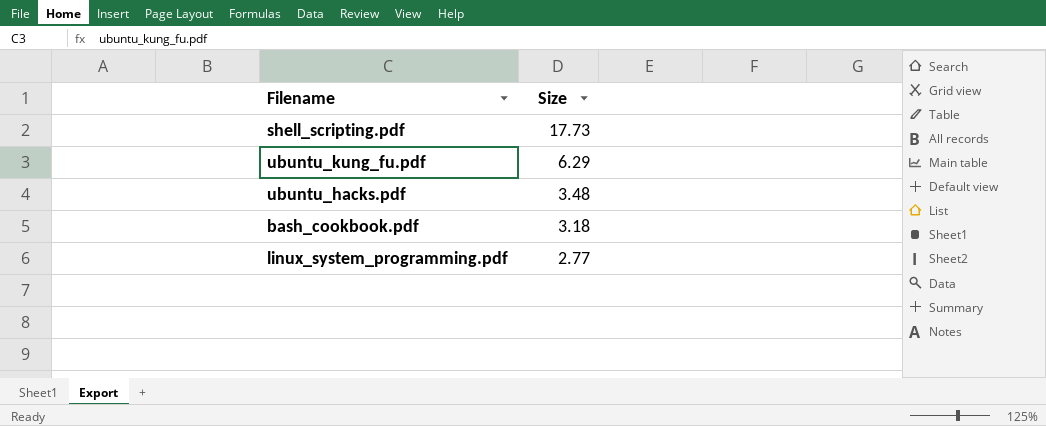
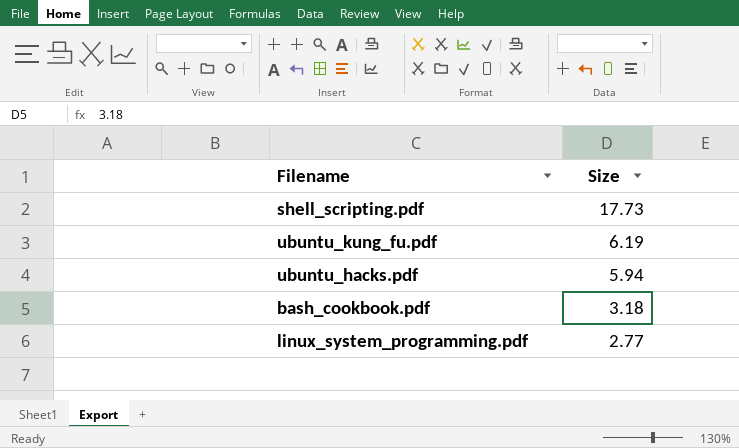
ubuntu_kung_fu.pdf | Size: 6.29 -> 6.19
ubuntu_hacks.pdf | Size: 3.48 -> 5.94

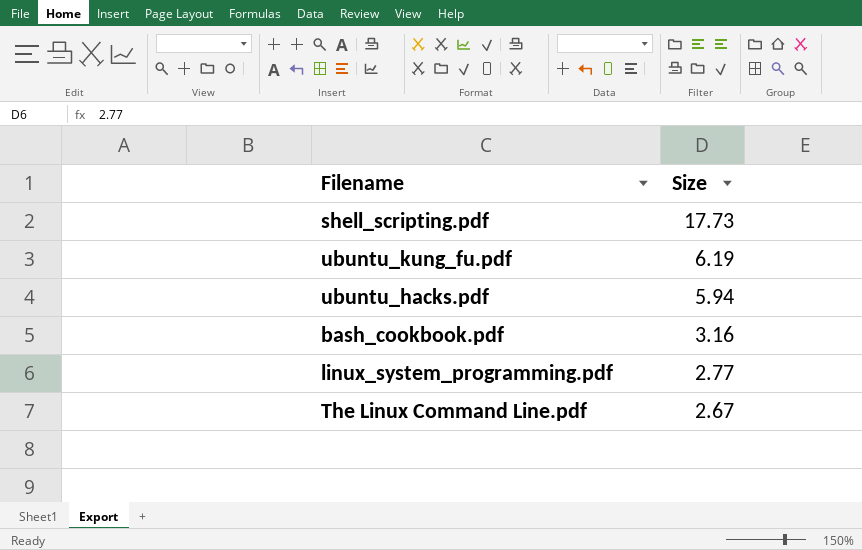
bash_cookbook.pdf | Size: 3.18 -> 3.16
row The Linux Command Line.pdf: none -> 2.67

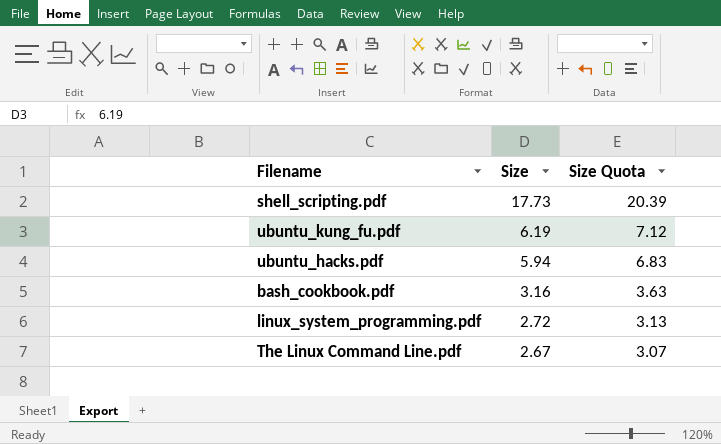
column Size Quota | formula: none -> [Size] * 1.15
linux_system_programming.pdf | Size: 2.77 -> 2.72

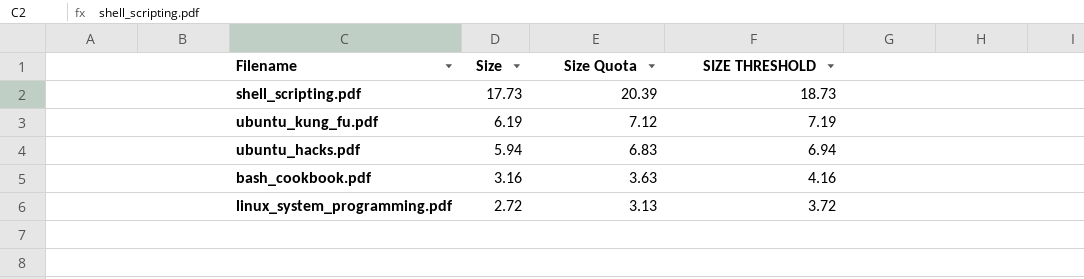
column SIZE THRESHOLD | formula: none -> [Size] + 1
row The Linux Command Line.pdf: 2.67 | 3.07 -> none

